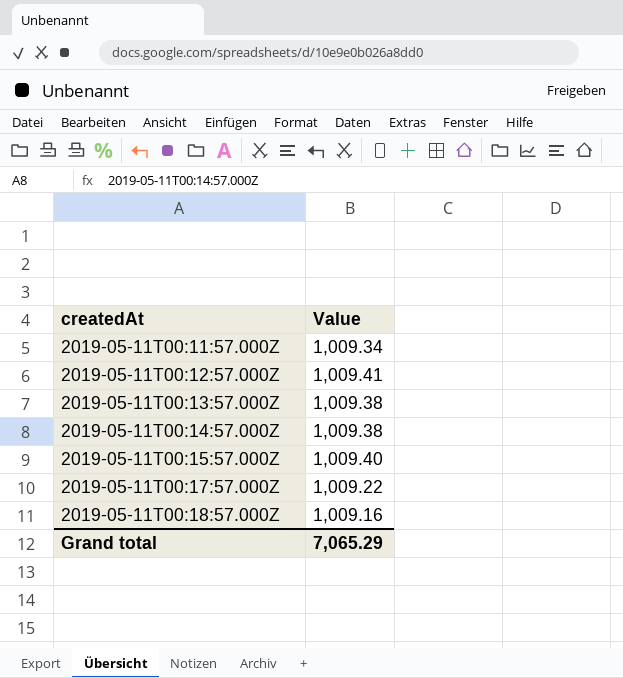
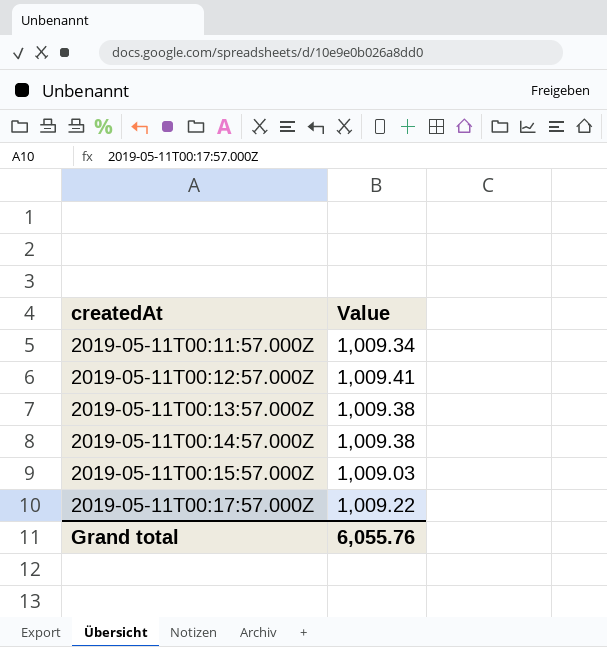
row 2019-05-11T00:18:57.000Z: 1,009.16 -> none
2019-05-11T00:15:57.000Z | Value: 1,009.40 -> 1,009.03
Grand total | Value: 7,065.29 -> 6,055.76

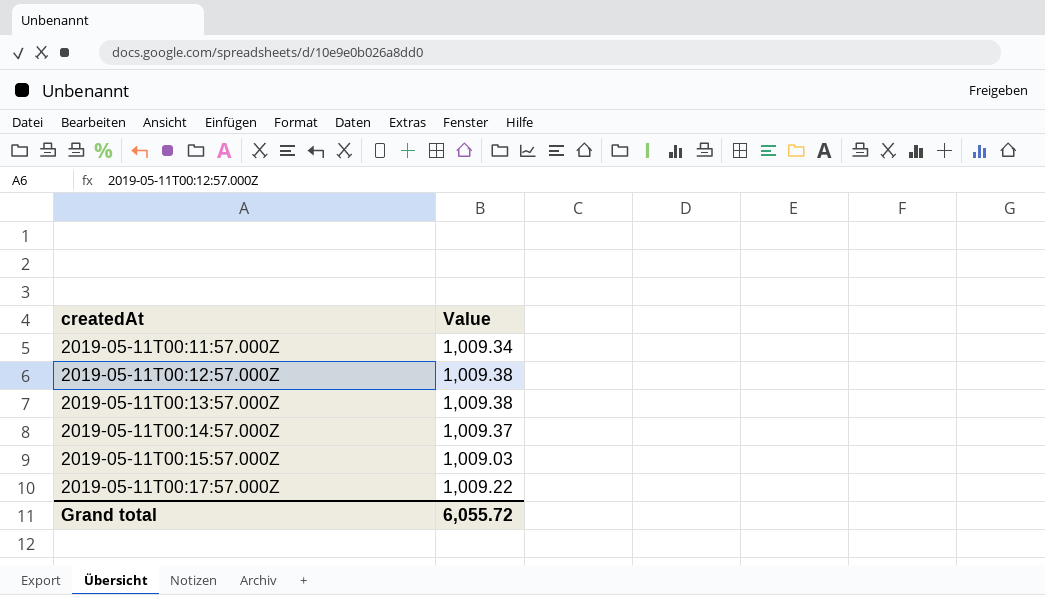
2019-05-11T00:12:57.000Z | Value: 1,009.41 -> 1,009.38
2019-05-11T00:14:57.000Z | Value: 1,009.38 -> 1,009.37
Grand total | Value: 6,055.76 -> 6,055.72

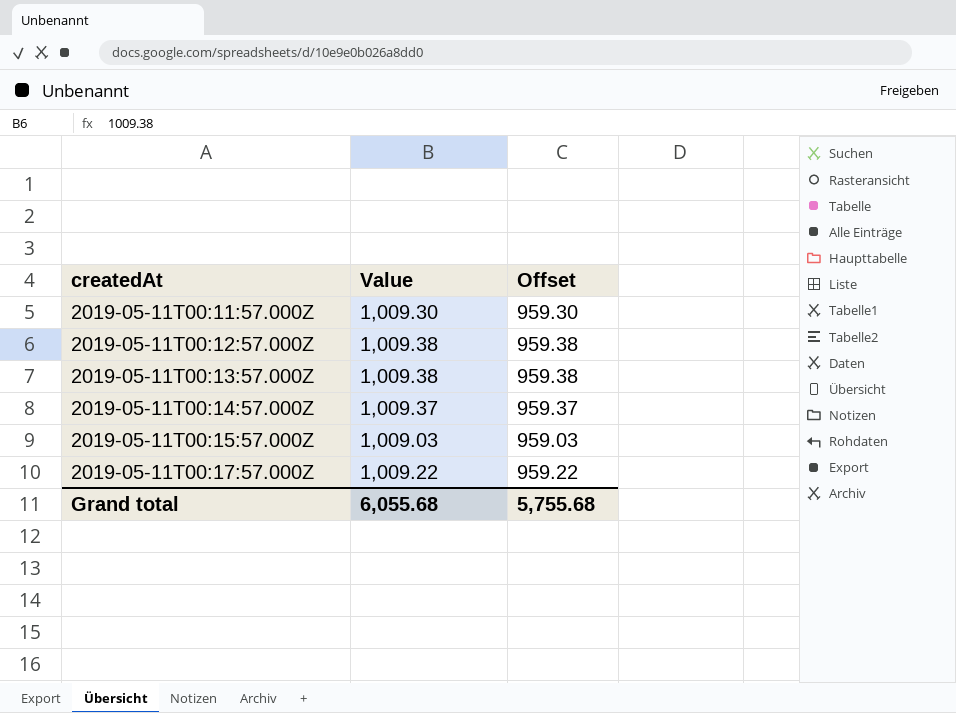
column Offset | formula: none -> [Value] - 50
2019-05-11T00:11:57.000Z | Value: 1,009.34 -> 1,009.30
Grand total | Value: 6,055.72 -> 6,055.68

